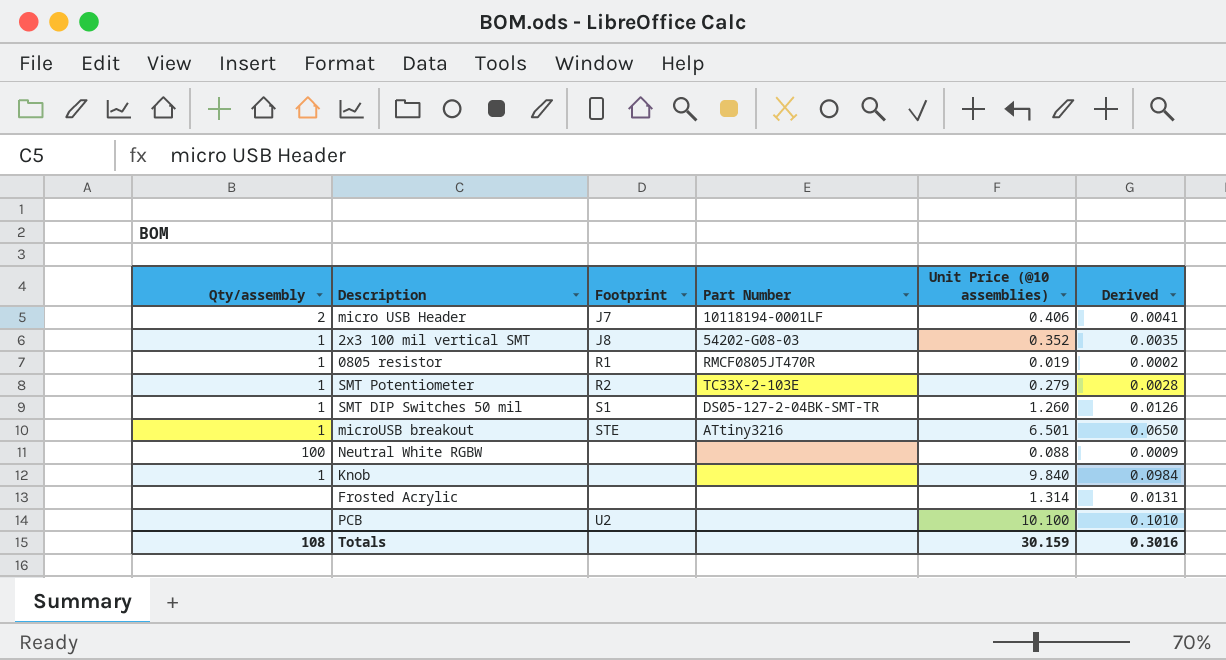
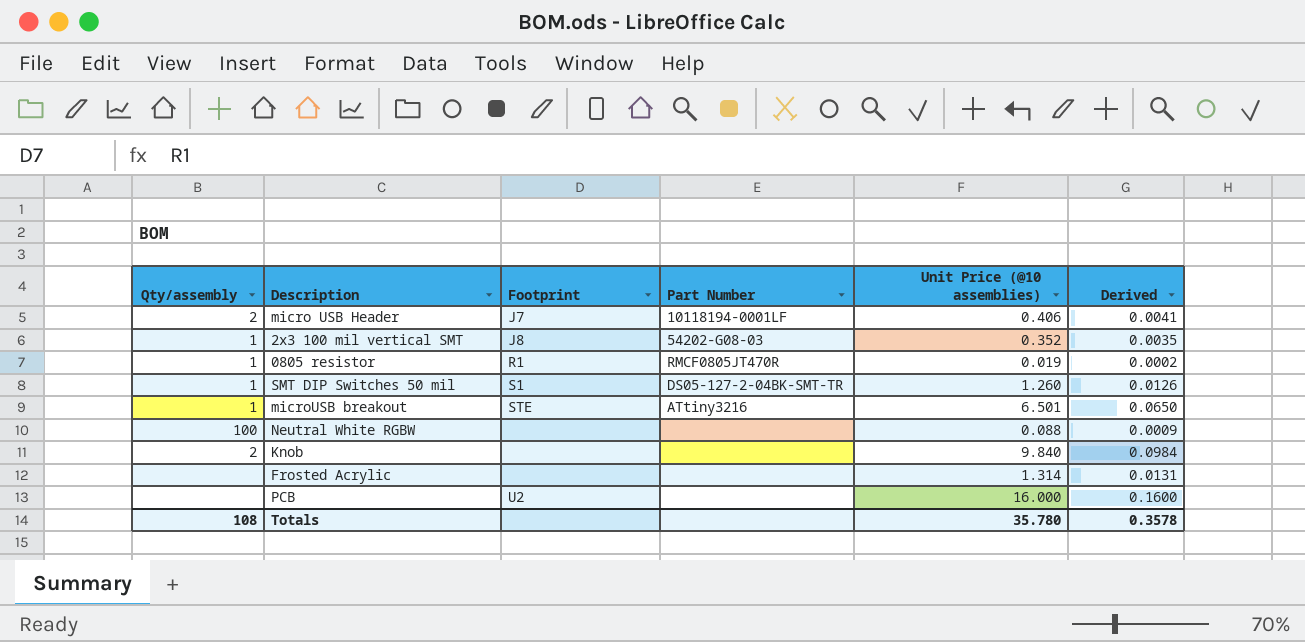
row SMT Potentiometer: 1 | R2 | TC33X-2-103E | 0.279 | 0.0028 -> none
Knob | Qty/assembly: 1 -> 2
PCB | Unit Price (@10 assemblies): 10.100 -> 16.000
PCB | Derived: 0.1010 -> 0.1600
Totals | Unit Price (@10 assemblies): 30.159 -> 35.780
Totals | Derived: 0.3016 -> 0.3578

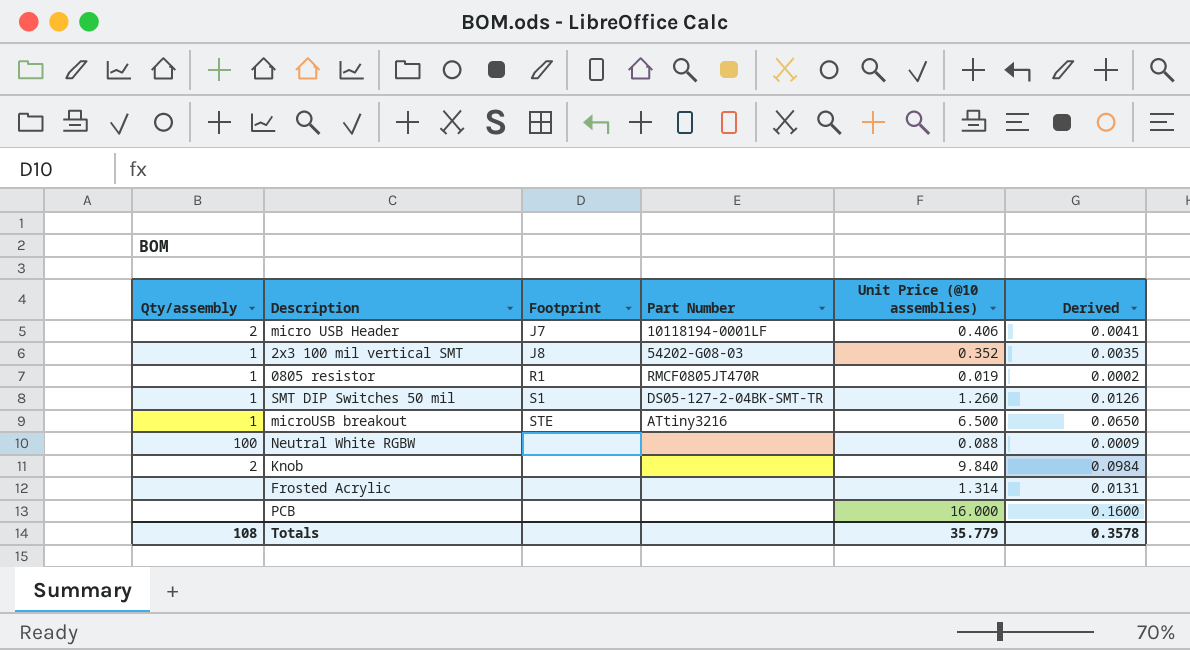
microUSB breakout | Unit Price (@10 assemblies): 6.501 -> 6.500
PCB | Footprint: U2 -> none
Totals | Unit Price (@10 assemblies): 35.780 -> 35.779

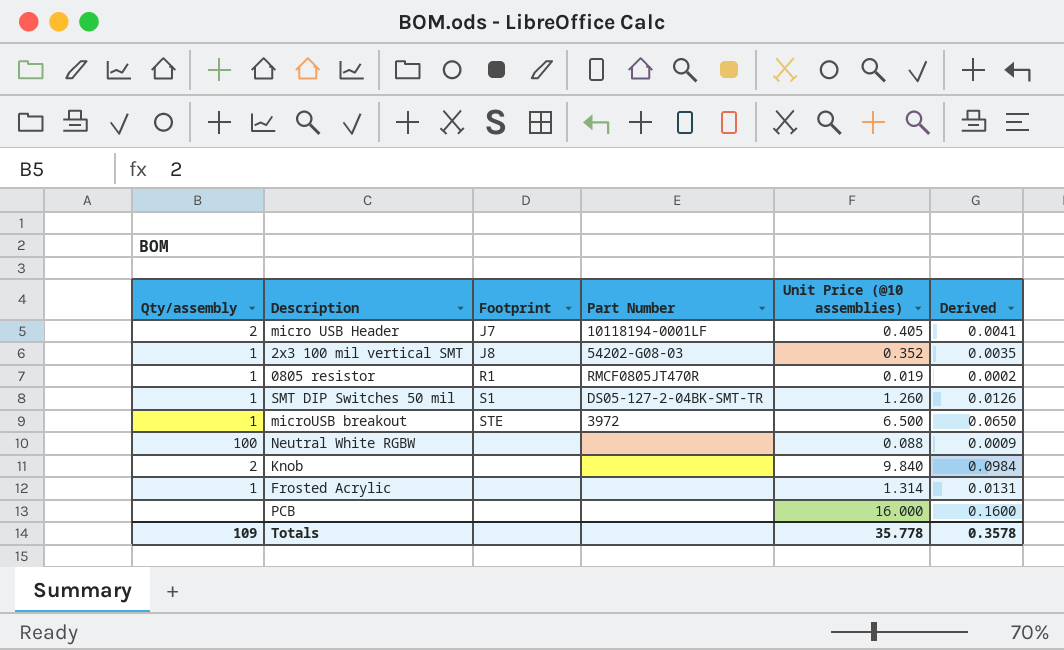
micro USB Header | Unit Price (@10 assemblies): 0.406 -> 0.405
microUSB breakout | Part Number: ATtiny3216 -> 3972
Frosted Acrylic | Qty/assembly: none -> 1
Totals | Qty/assembly: 108 -> 109
Totals | Unit Price (@10 assemblies): 35.779 -> 35.778

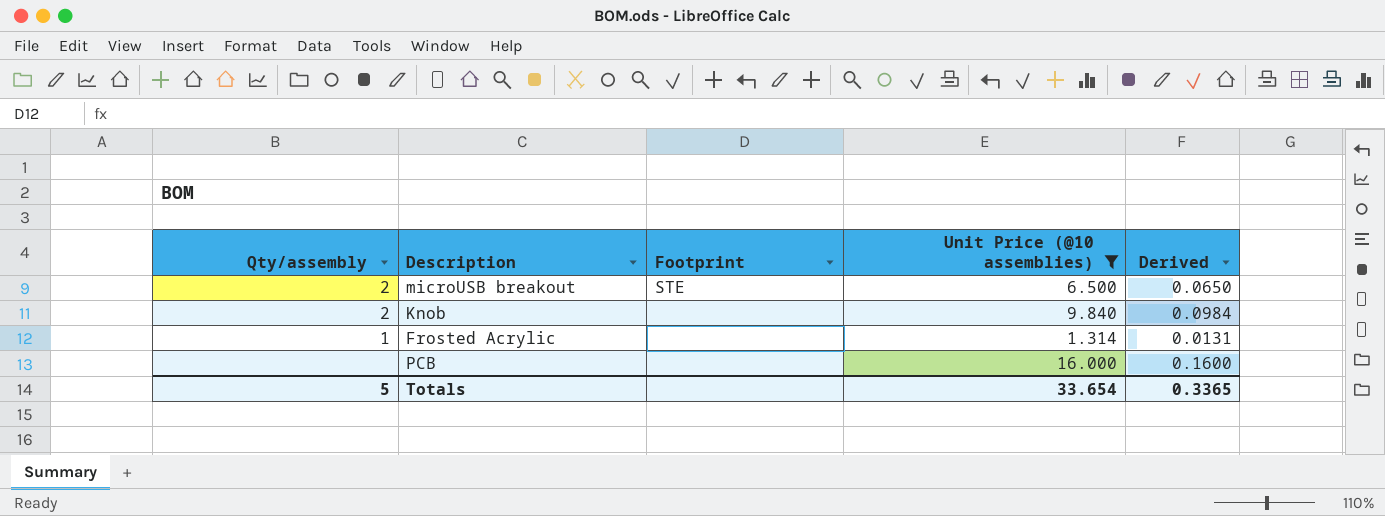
filter: none -> Unit Price (@10 assemblies) >= 1.314
column Part Number | position: 4 -> none
microUSB breakout | Qty/assembly: 1 -> 2
Totals | Qty/assembly: 109 -> 5
Totals | Unit Price (@10 assemblies): 35.778 -> 33.654
Totals | Derived: 0.3578 -> 0.3365

